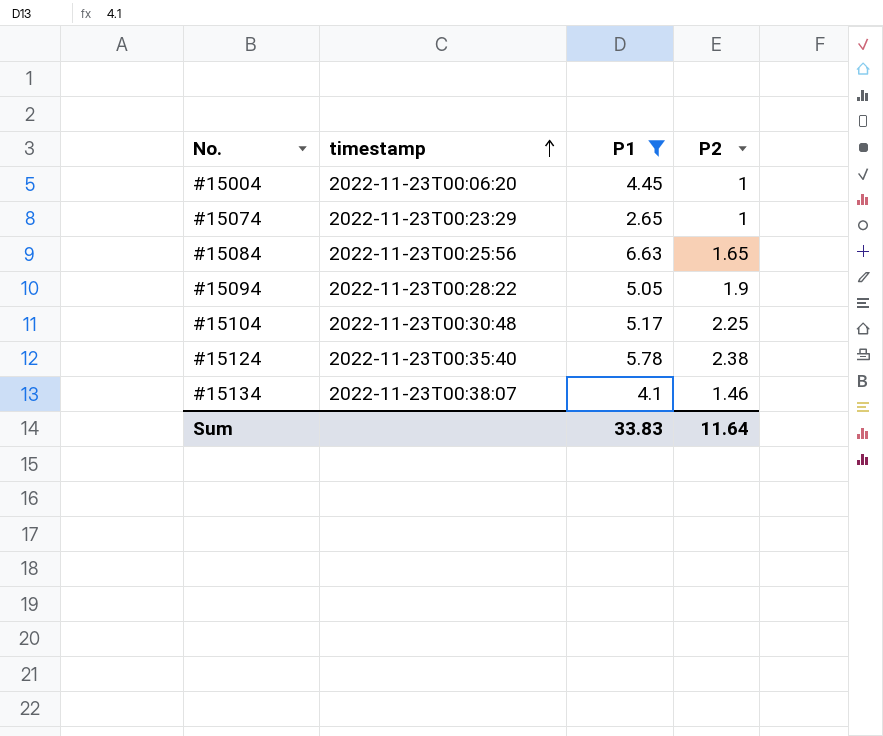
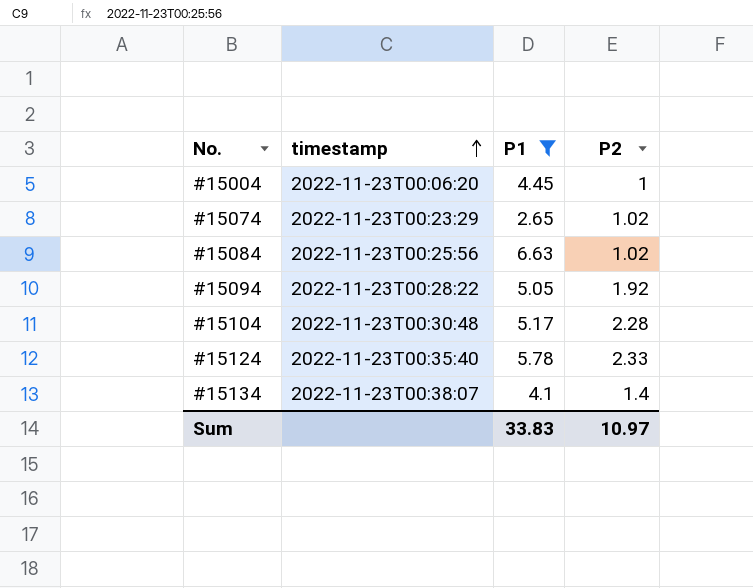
#15074 | P2: 1 -> 1.02
#15084 | P2: 1.65 -> 1.02
#15094 | P2: 1.9 -> 1.92
#15104 | P2: 2.25 -> 2.28
#15124 | P2: 2.38 -> 2.33
#15134 | P2: 1.46 -> 1.4
Sum | P2: 11.64 -> 10.97

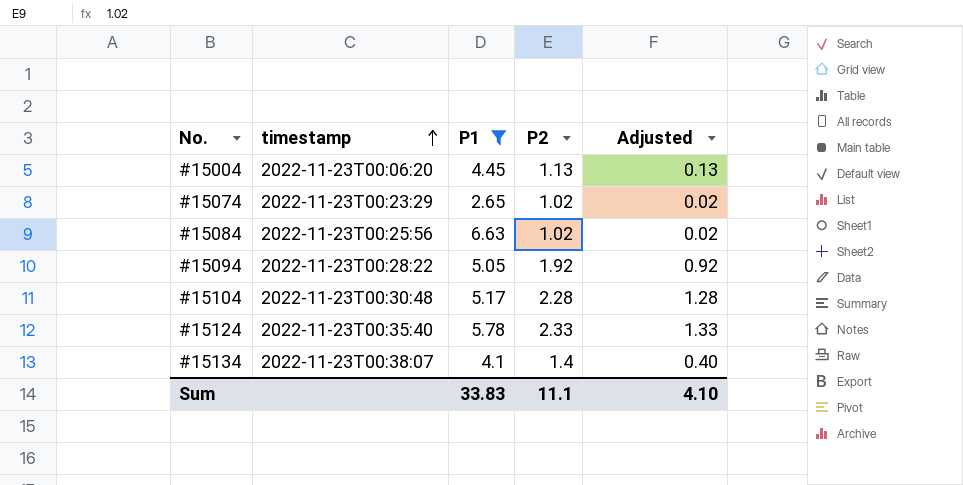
column Adjusted | formula: none -> [P2] - 1
#15004 | P2: 1 -> 1.13
Sum | P2: 10.97 -> 11.1

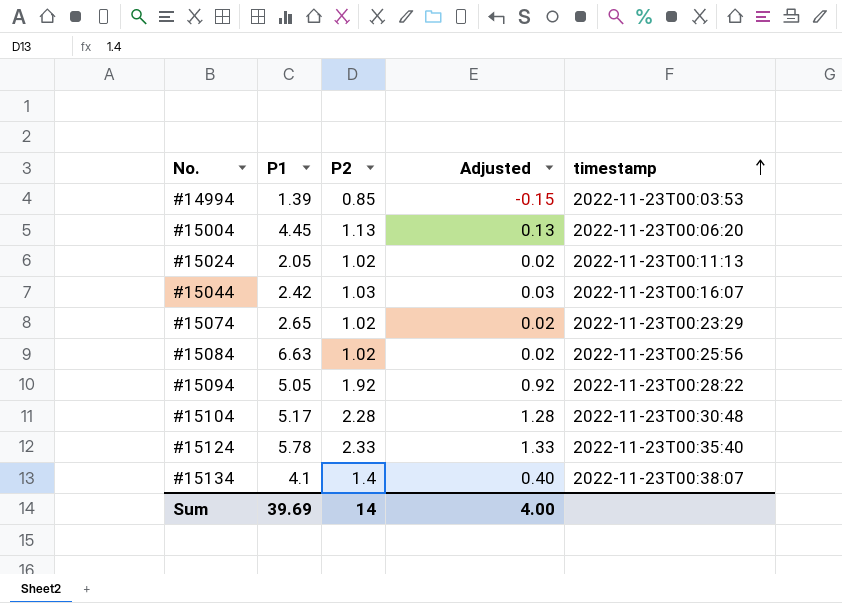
filter: P1 >= 2.65 -> none
column timestamp | position: 2 -> 5
Sum | P1: 33.83 -> 39.69
Sum | P2: 11.1 -> 14
Sum | Adjusted: 4.10 -> 4.00

